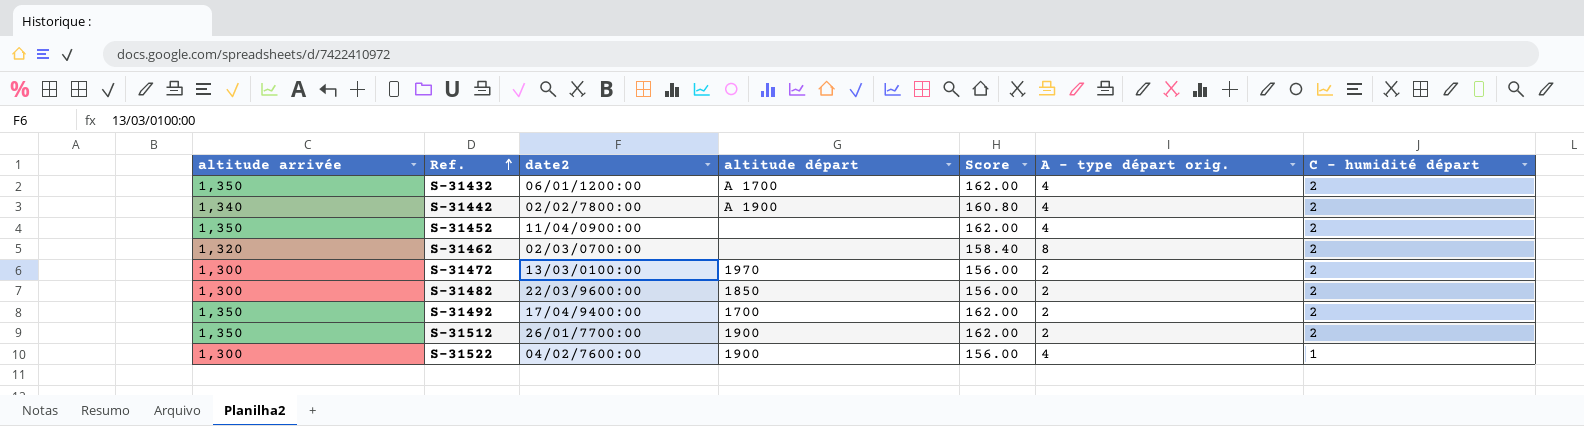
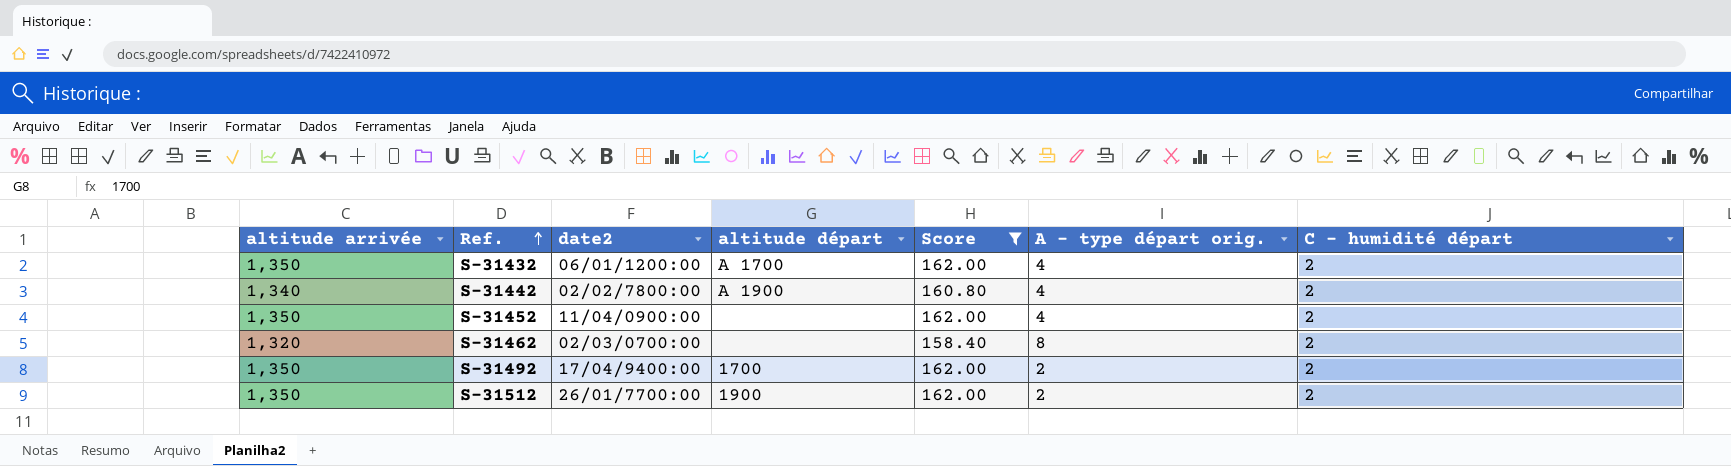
filter: none -> Score != 156.00

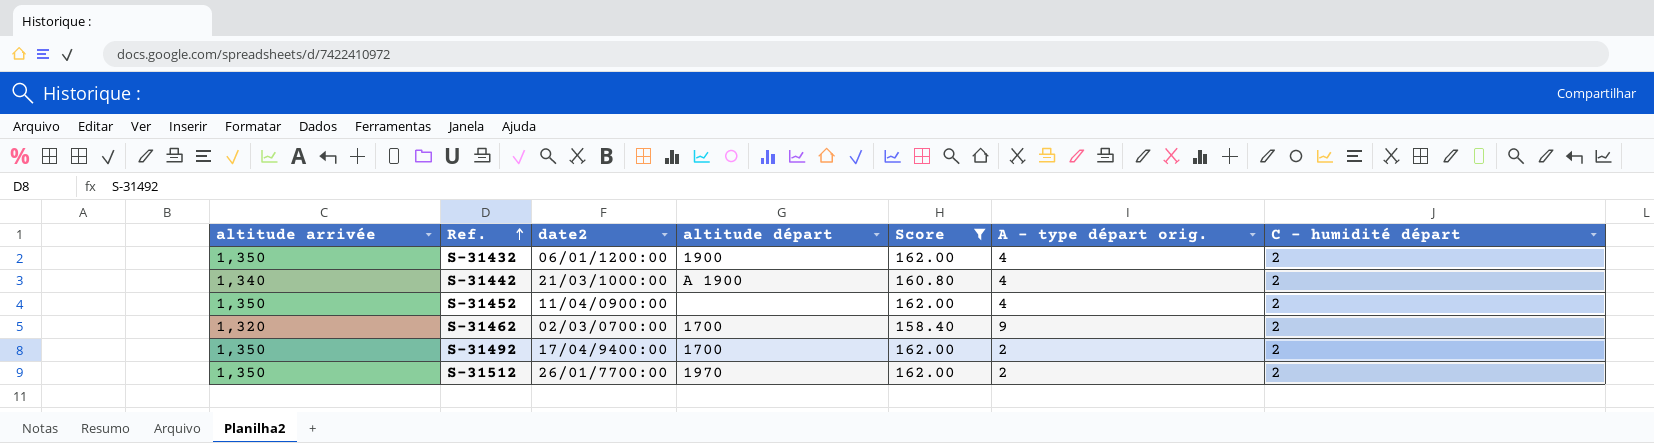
S-31432 | altitude départ: A 1700 -> 1900
S-31442 | date2: 02/02/7800:00 -> 21/03/1000:00
S-31462 | altitude départ: none -> 1700
S-31462 | A - type départ orig.: 8 -> 9
S-31512 | altitude départ: 1900 -> 1970

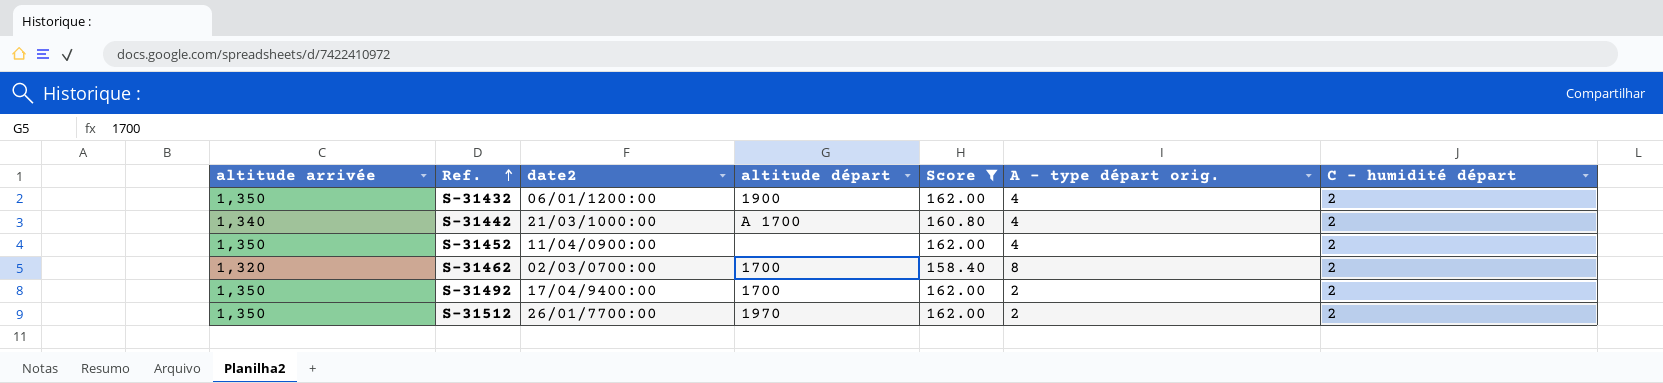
S-31442 | altitude départ: A 1900 -> A 1700
S-31462 | A - type départ orig.: 9 -> 8

